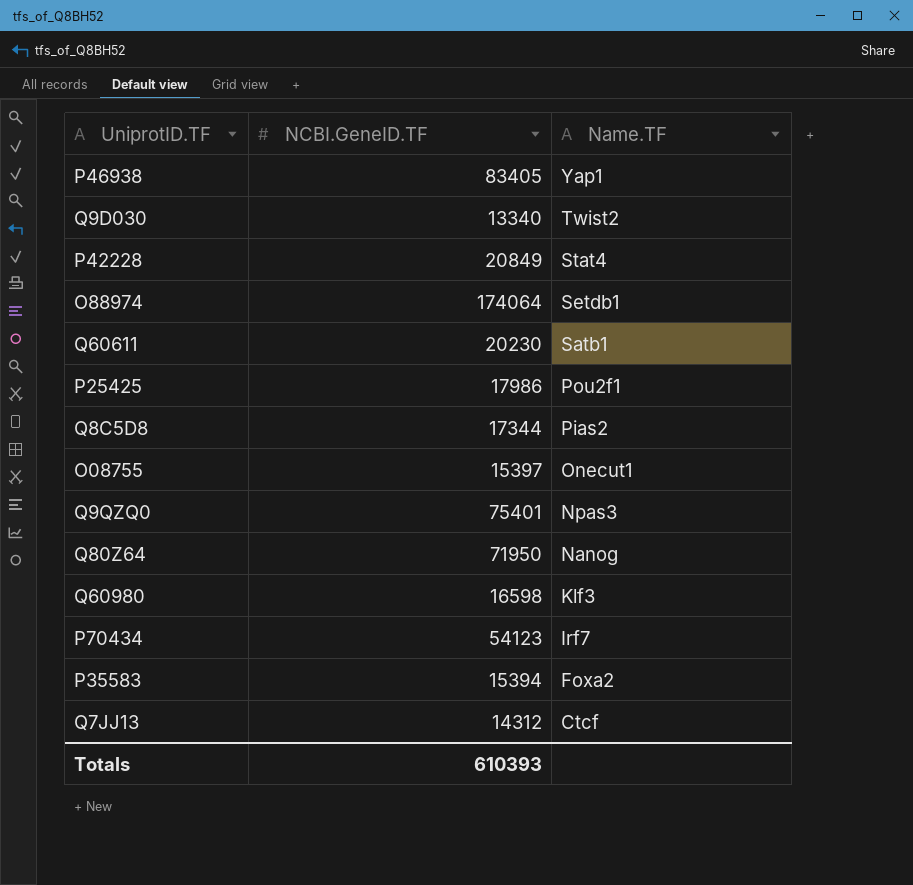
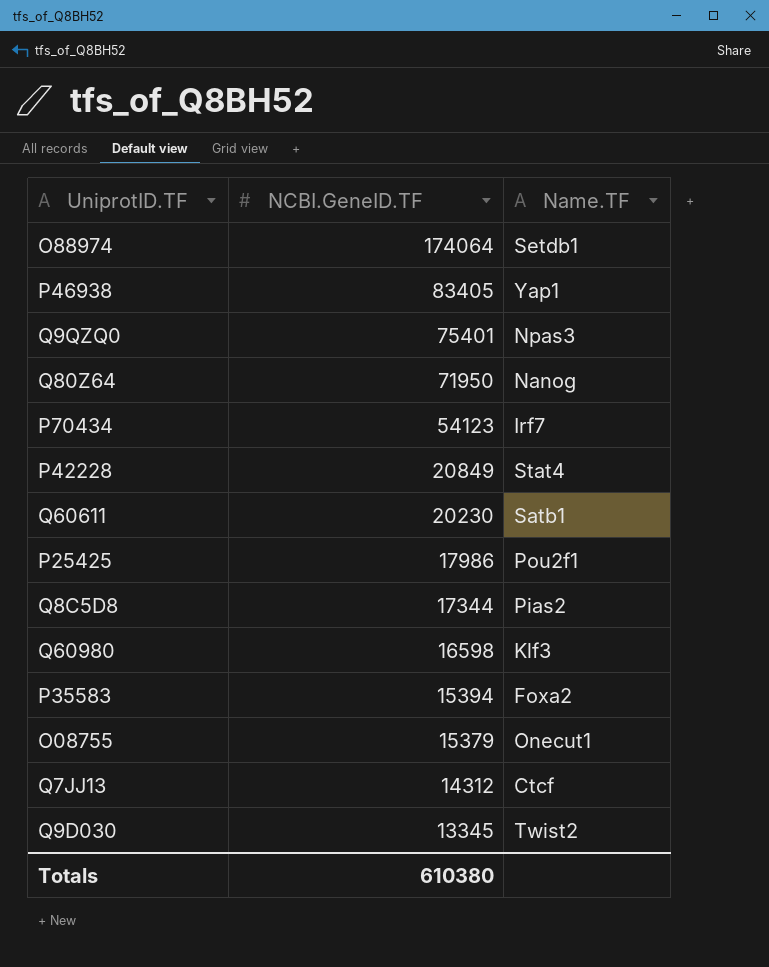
row order: Name.TF descending -> NCBI.GeneID.TF descending
O08755 | NCBI.GeneID.TF: 15397 -> 15379
Q9D030 | NCBI.GeneID.TF: 13340 -> 13345
Totals | NCBI.GeneID.TF: 610393 -> 610380

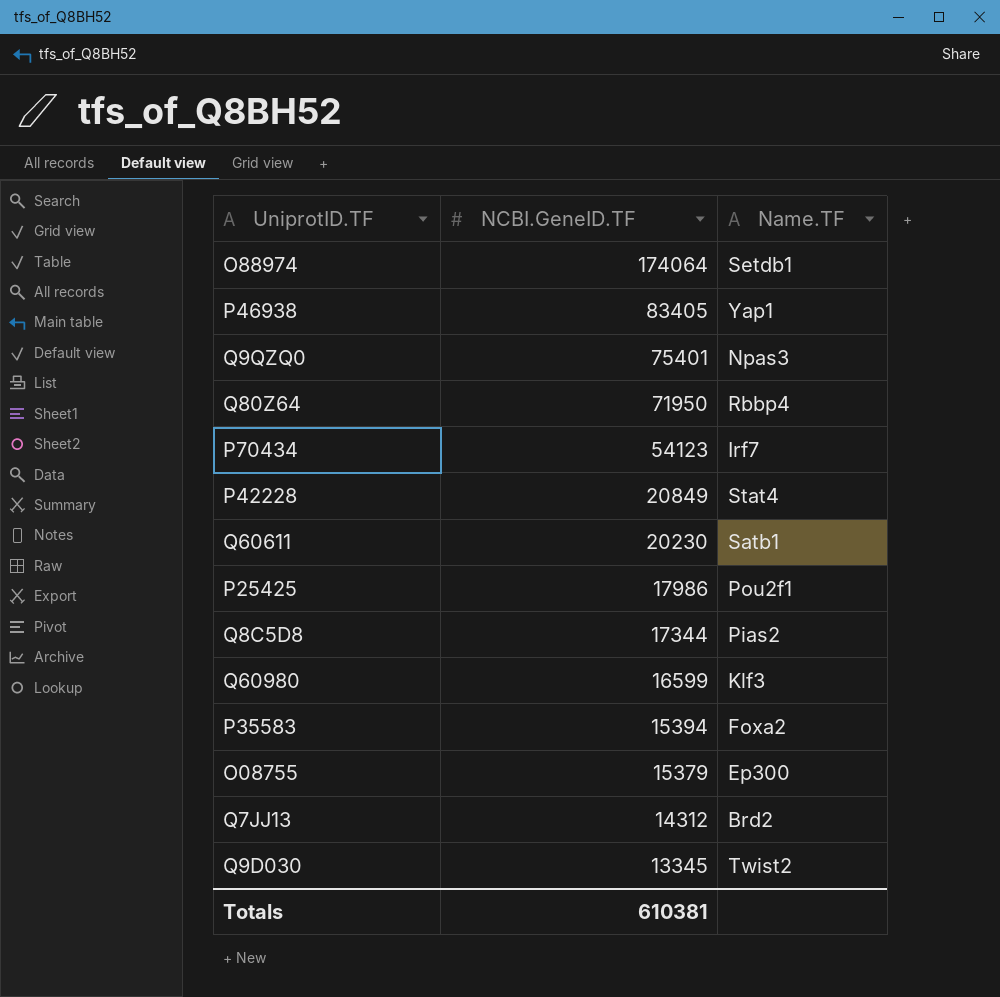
Q80Z64 | Name.TF: Nanog -> Rbbp4
Q60980 | NCBI.GeneID.TF: 16598 -> 16599
O08755 | Name.TF: Onecut1 -> Ep300
Q7JJ13 | Name.TF: Ctcf -> Brd2
Totals | NCBI.GeneID.TF: 610380 -> 610381

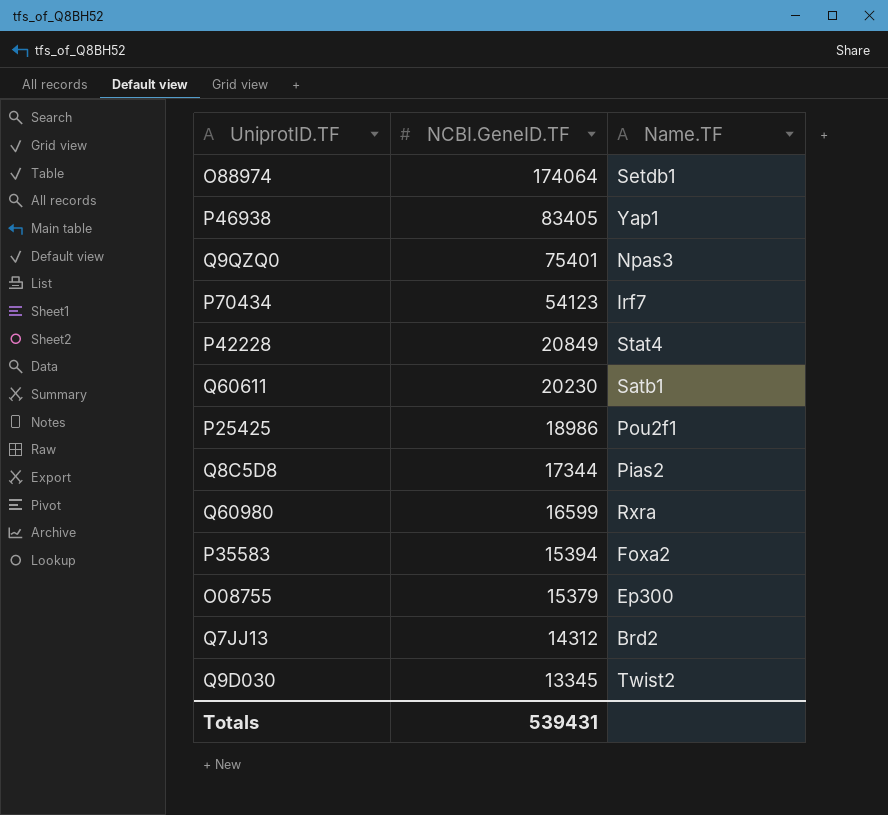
row Q80Z64: 71950 | Rbbp4 -> none
P25425 | NCBI.GeneID.TF: 17986 -> 18986
Q60980 | Name.TF: Klf3 -> Rxra
Totals | NCBI.GeneID.TF: 610381 -> 539431

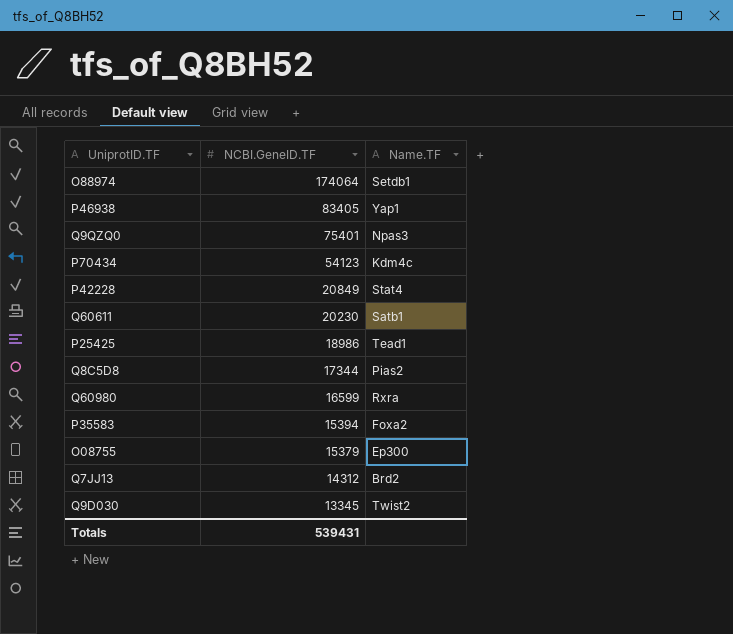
P70434 | Name.TF: Irf7 -> Kdm4c
P25425 | Name.TF: Pou2f1 -> Tead1

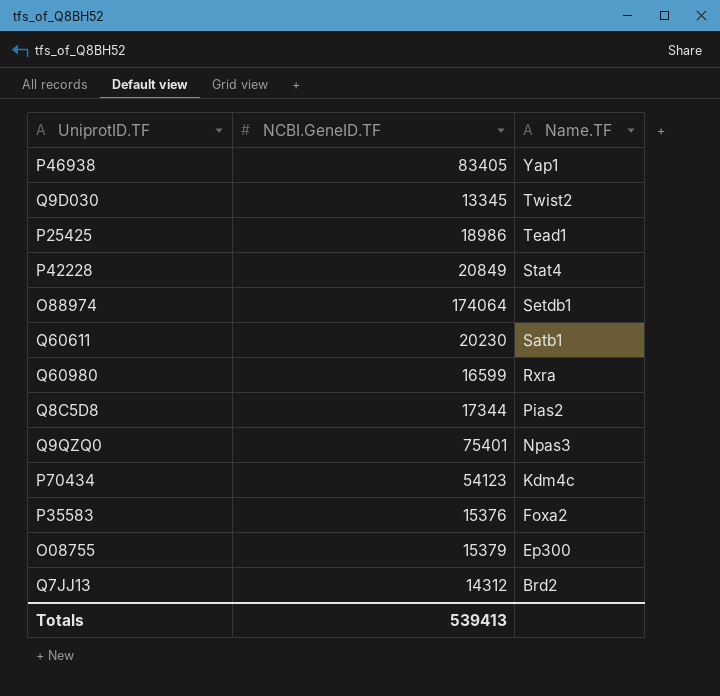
row order: NCBI.GeneID.TF descending -> Name.TF descending
P35583 | NCBI.GeneID.TF: 15394 -> 15376
Totals | NCBI.GeneID.TF: 539431 -> 539413

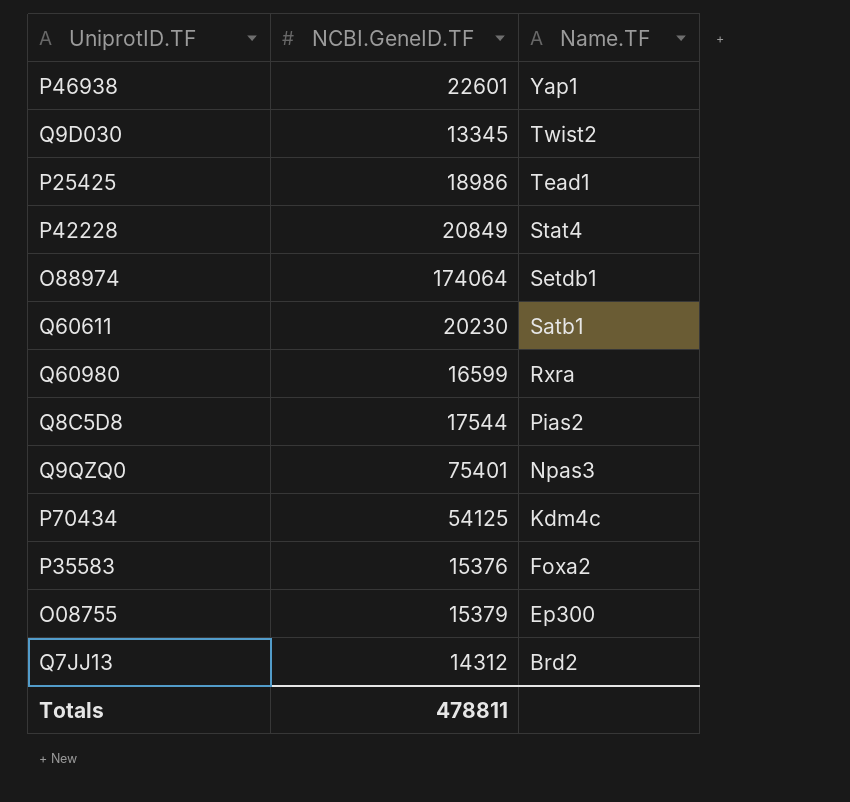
P46938 | NCBI.GeneID.TF: 83405 -> 22601
Q8C5D8 | NCBI.GeneID.TF: 17344 -> 17544
P70434 | NCBI.GeneID.TF: 54123 -> 54125
Totals | NCBI.GeneID.TF: 539413 -> 478811

